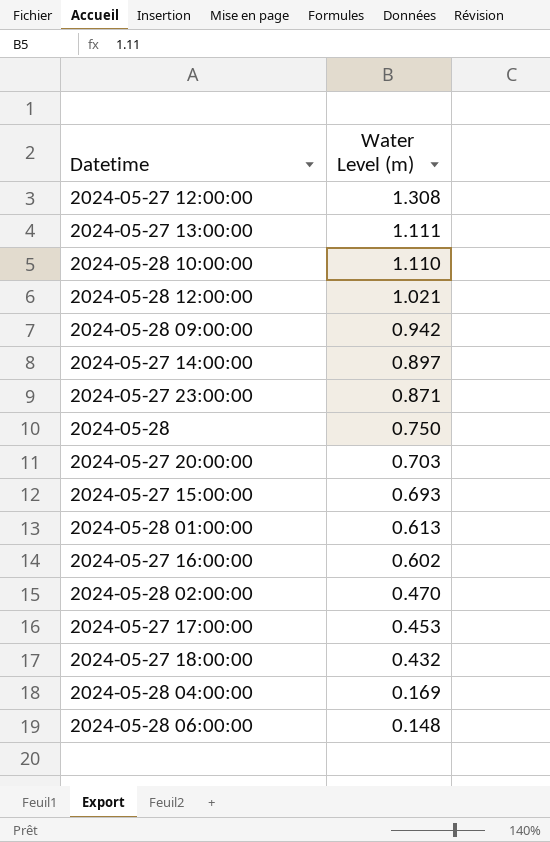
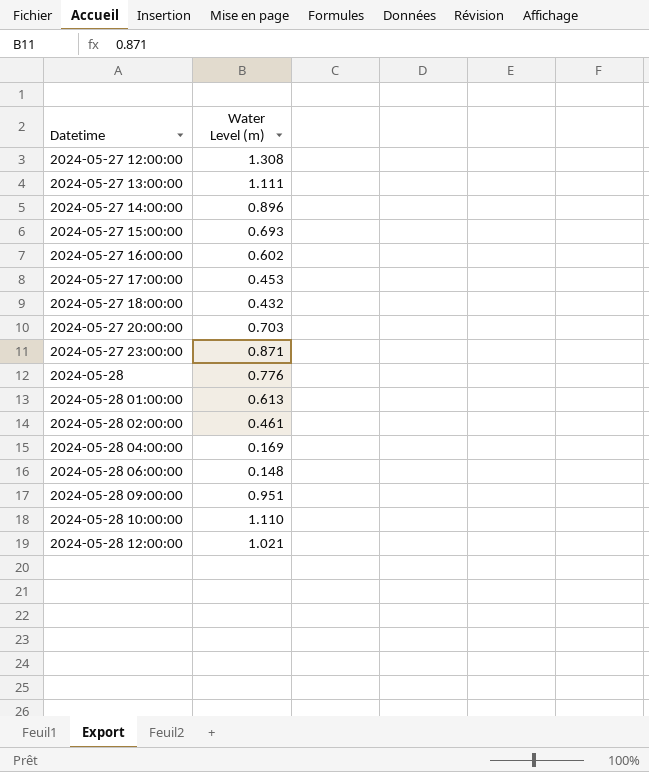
row order: Water Level (m) descending -> Datetime ascending
2024-05-27 14:00:00 | Water Level (m): 0.897 -> 0.896
2024-05-28 | Water Level (m): 0.750 -> 0.776
2024-05-28 02:00:00 | Water Level (m): 0.470 -> 0.461
2024-05-28 09:00:00 | Water Level (m): 0.942 -> 0.951

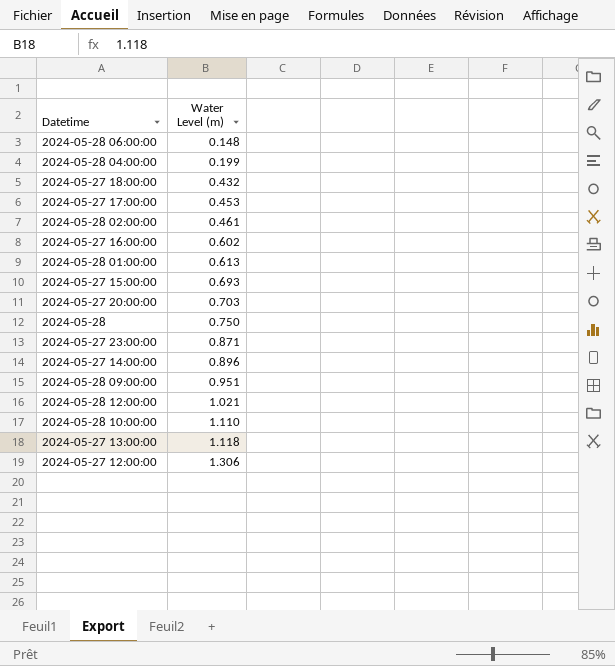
row order: Datetime ascending -> Water Level (m) ascending
2024-05-28 04:00:00 | Water Level (m): 0.169 -> 0.199
2024-05-28 | Water Level (m): 0.776 -> 0.750
2024-05-27 13:00:00 | Water Level (m): 1.111 -> 1.118
2024-05-27 12:00:00 | Water Level (m): 1.308 -> 1.306

